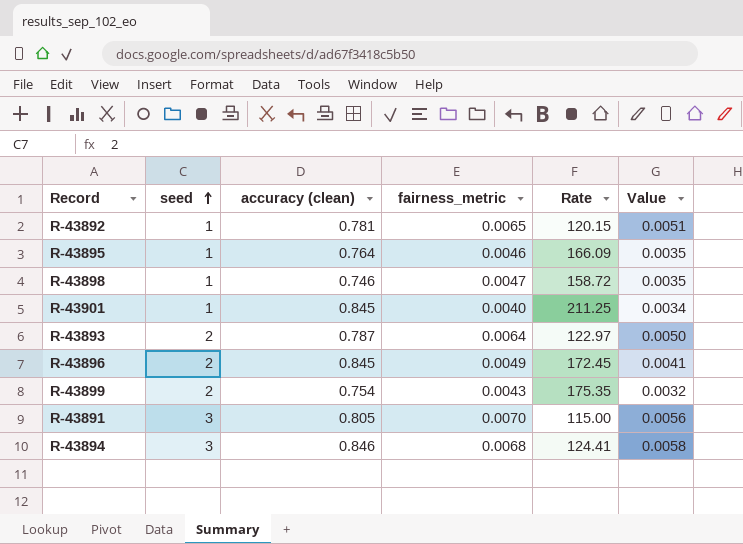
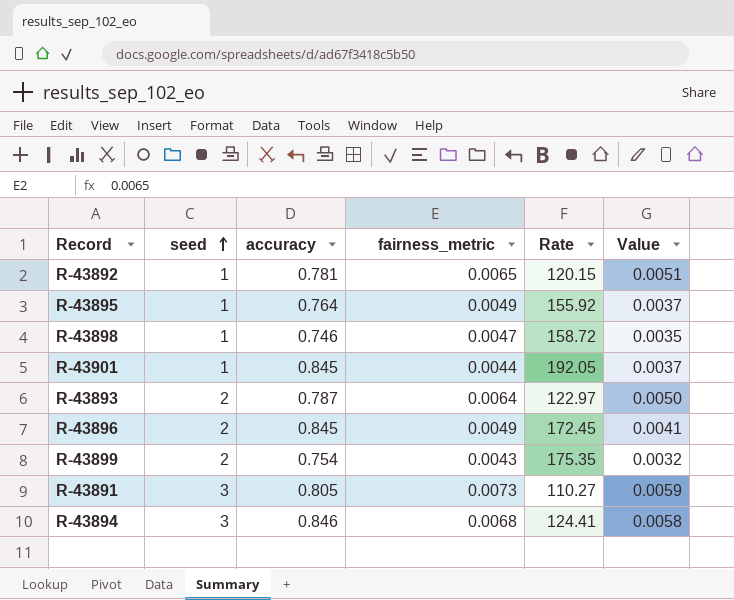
column name: accuracy (clean) -> accuracy
R-43895 | fairness_metric: 0.0046 -> 0.0049
R-43895 | Rate: 166.09 -> 155.92
R-43895 | Value: 0.0035 -> 0.0037
R-43901 | fairness_metric: 0.0040 -> 0.0044
R-43901 | Rate: 211.25 -> 192.05
R-43901 | Value: 0.0034 -> 0.0037
R-43891 | fairness_metric: 0.0070 -> 0.0073
R-43891 | Rate: 115.00 -> 110.27
R-43891 | Value: 0.0056 -> 0.0059

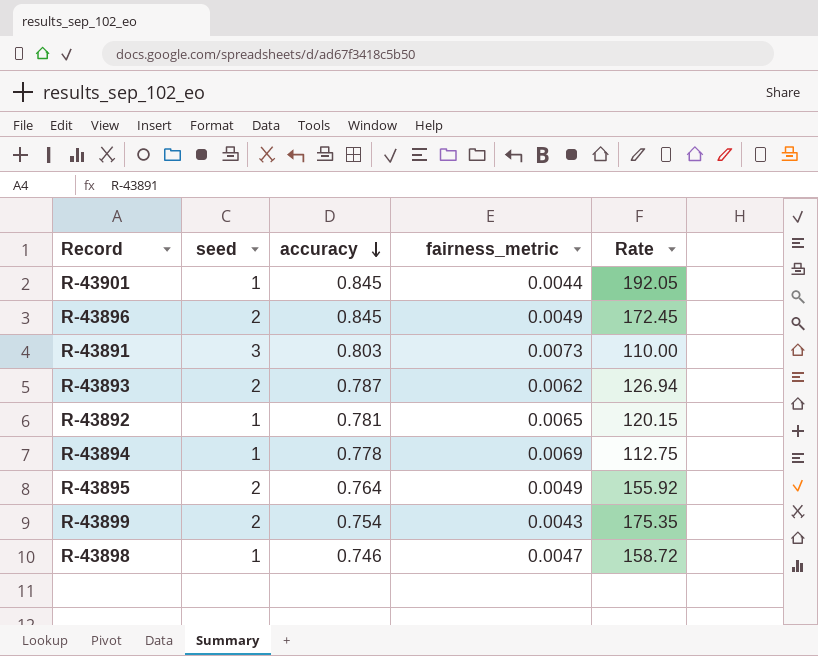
row order: seed ascending -> accuracy descending
column Value | formula: [accuracy] * [fairness_metric] -> none
R-43891 | accuracy: 0.805 -> 0.803
R-43891 | Rate: 110.27 -> 110.00
R-43893 | fairness_metric: 0.0064 -> 0.0062
R-43893 | Rate: 122.97 -> 126.94
R-43894 | seed: 3 -> 1
R-43894 | accuracy: 0.846 -> 0.778
R-43894 | fairness_metric: 0.0068 -> 0.0069
R-43894 | Rate: 124.41 -> 112.75
R-43895 | seed: 1 -> 2

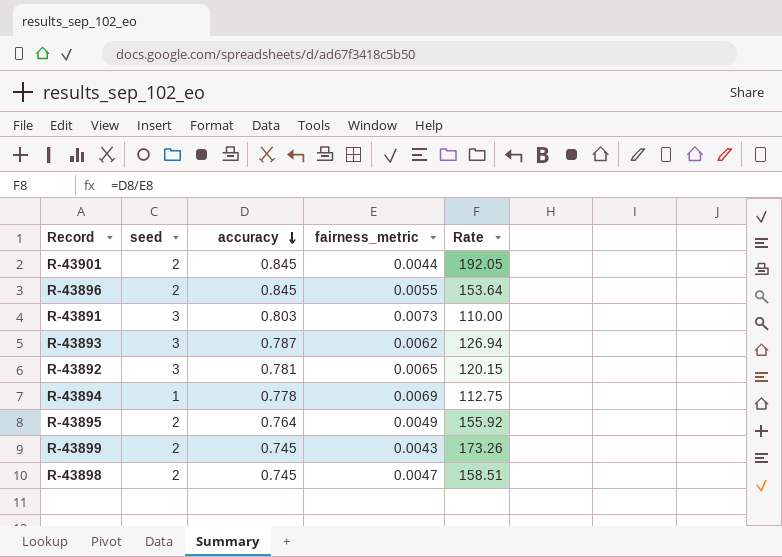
R-43901 | seed: 1 -> 2
R-43896 | fairness_metric: 0.0049 -> 0.0055
R-43896 | Rate: 172.45 -> 153.64
R-43893 | seed: 2 -> 3
R-43892 | seed: 1 -> 3
R-43899 | accuracy: 0.754 -> 0.745
R-43899 | Rate: 175.35 -> 173.26
R-43898 | seed: 1 -> 2
R-43898 | accuracy: 0.746 -> 0.745
R-43898 | Rate: 158.72 -> 158.51

